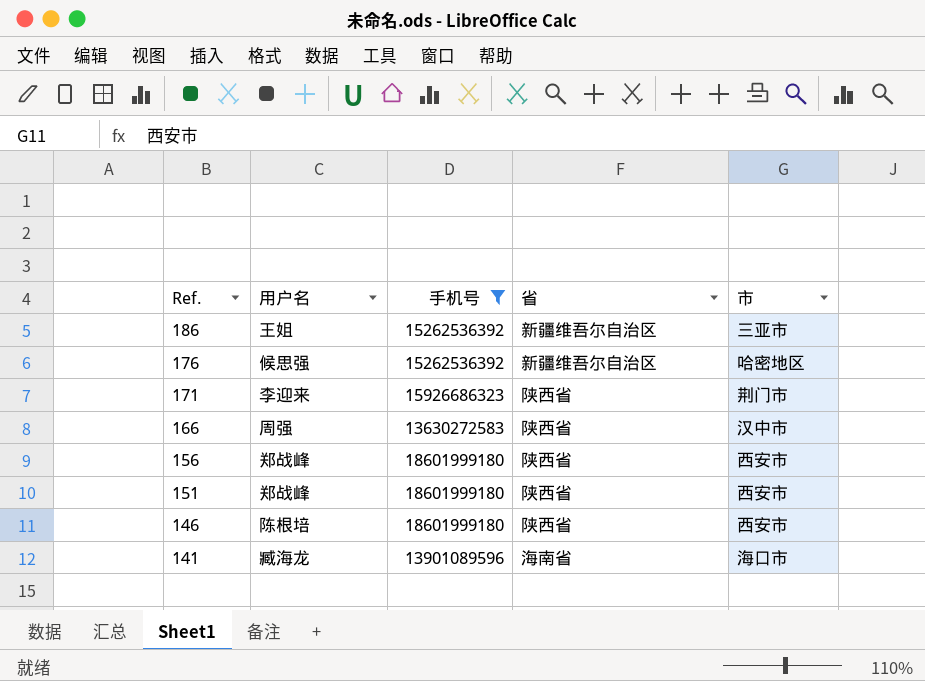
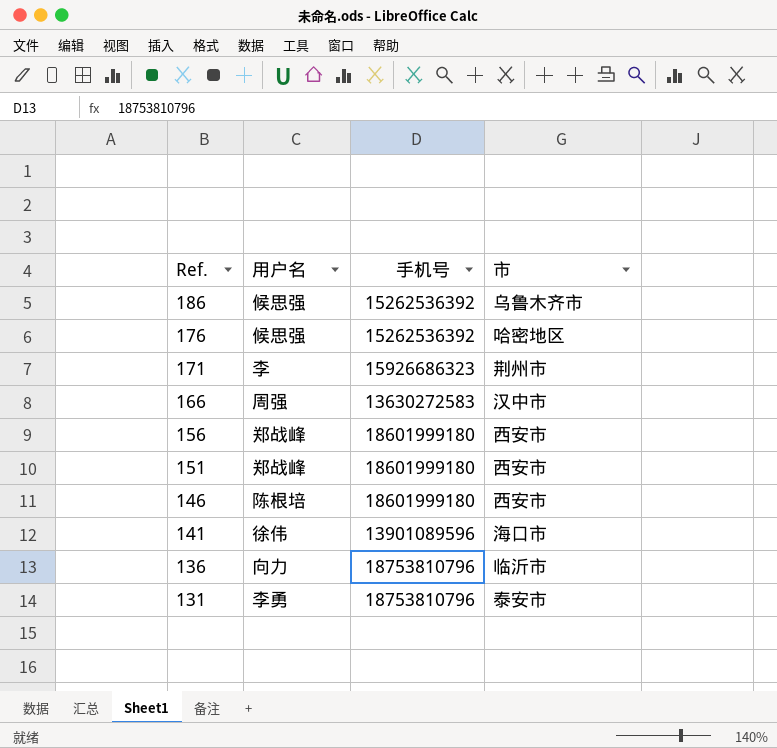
filter: 手机号 != 18753810796 -> none
column 省 | position: 4 -> none
186 | 用户名: 王姐 -> 候思强
186 | 市: 三亚市 -> 乌鲁木齐市
171 | 用户名: 李迎来 -> 李
171 | 市: 荆门市 -> 荆州市
141 | 用户名: 臧海龙 -> 徐伟

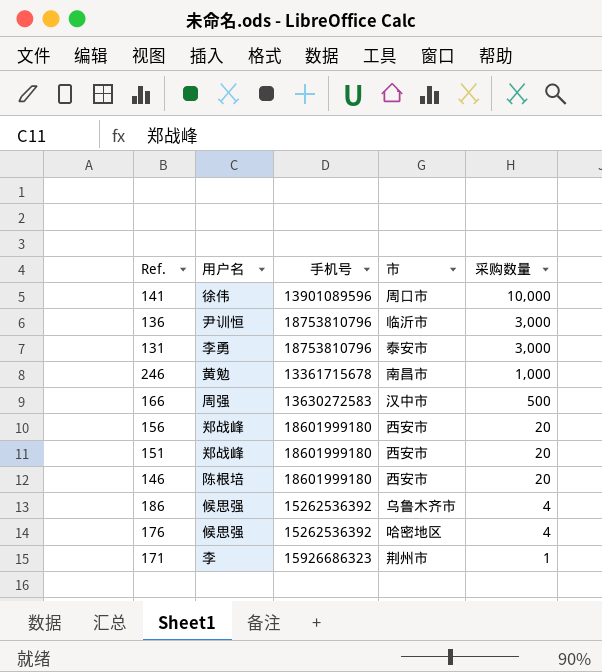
row order: Ref. descending -> 采购数量 descending
column 采购数量 | position: none -> 5
141 | 市: 海口市 -> 周口市
136 | 用户名: 向力 -> 尹训恒
row 246: none -> 黄勉 | 13361715678 | 南昌市 | 1,000

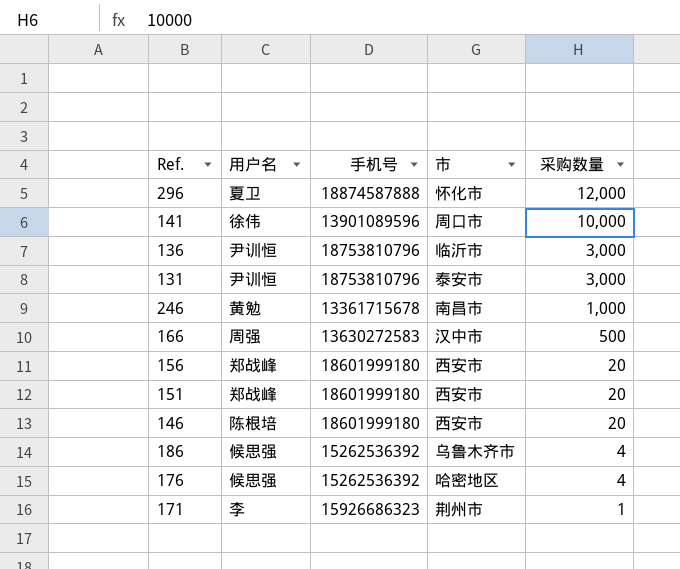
row 296: none -> 夏卫 | 18874587888 | 怀化市 | 12,000
131 | 用户名: 李勇 -> 尹训恒

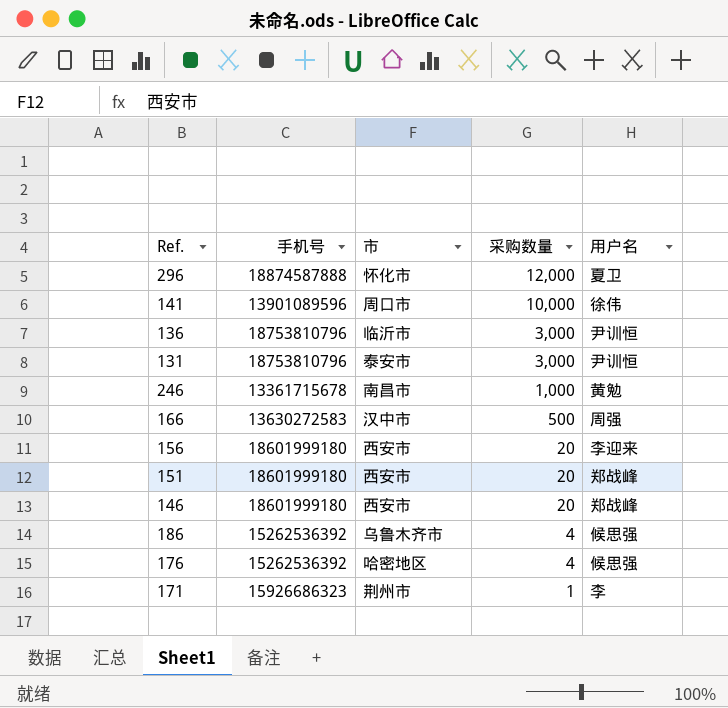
column 用户名 | position: 2 -> 5
156 | 用户名: 郑战峰 -> 李迎来
146 | 用户名: 陈根培 -> 郑战峰

